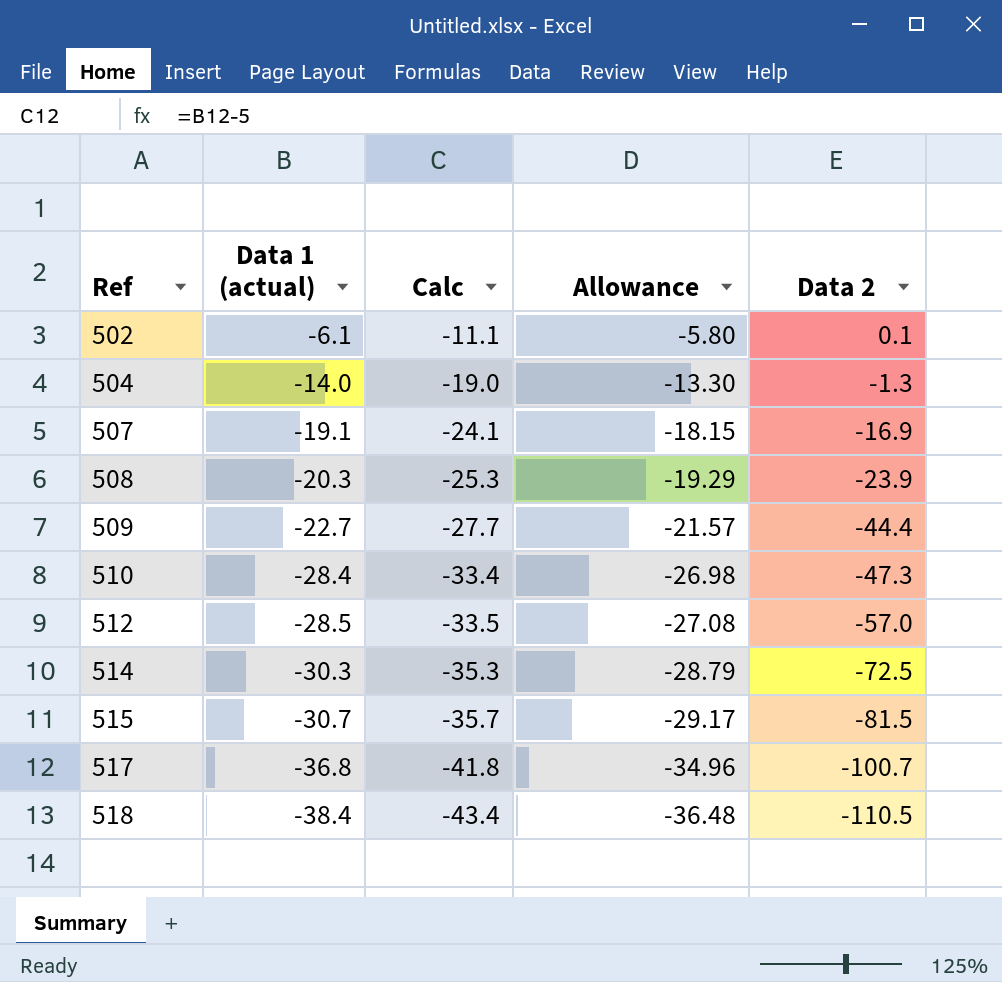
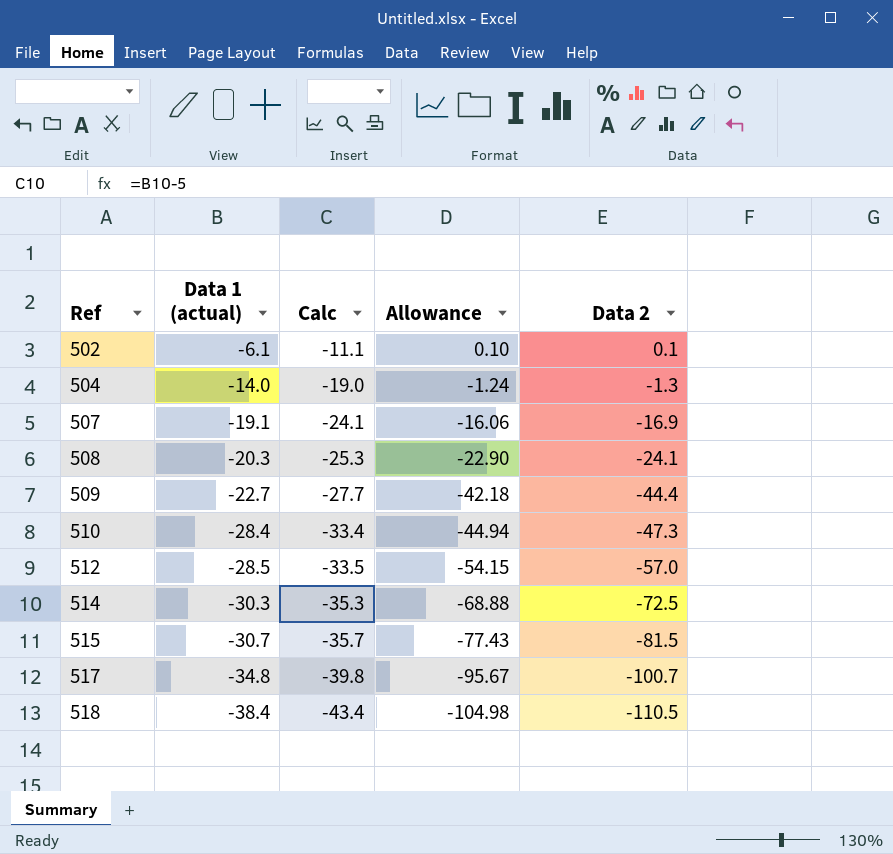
column Allowance | formula: [Data 1 (actual)] * 0.95 -> [Data 2] * 0.95
508 | Data 2: -23.9 -> -24.1
517 | Data 1 (actual): -36.8 -> -34.8
517 | Calc: -41.8 -> -39.8

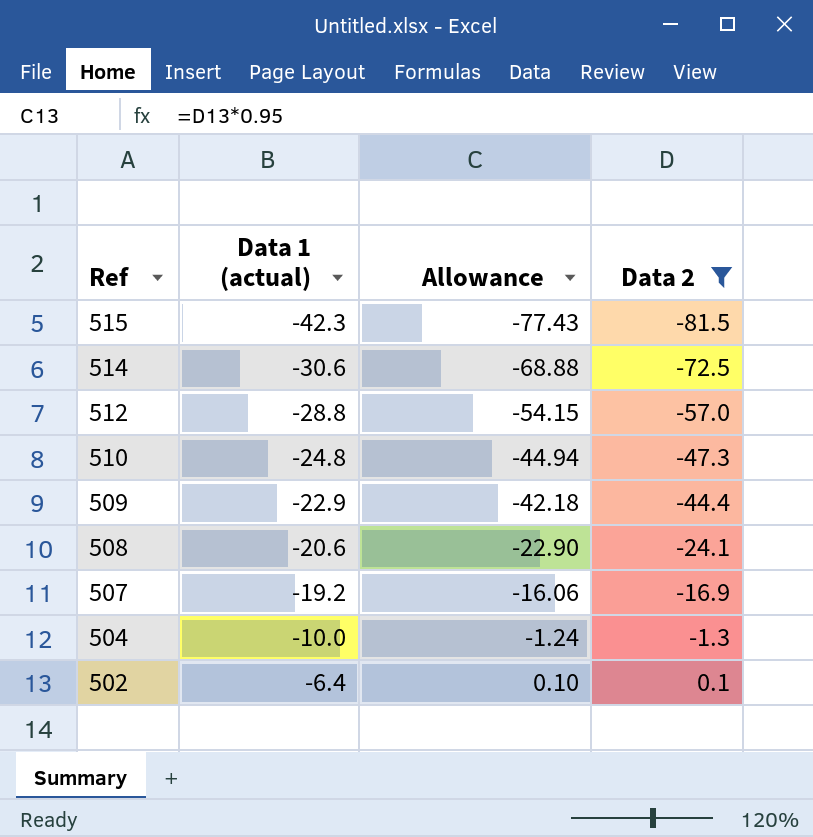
filter: none -> Data 2 >= -81.5
row order: Ref ascending -> Ref descending
column Calc | formula: [Data 1 (actual)] - 5 -> none
515 | Data 1 (actual): -30.7 -> -42.3
514 | Data 1 (actual): -30.3 -> -30.6
512 | Data 1 (actual): -28.5 -> -28.8
510 | Data 1 (actual): -28.4 -> -24.8
509 | Data 1 (actual): -22.7 -> -22.9
508 | Data 1 (actual): -20.3 -> -20.6
507 | Data 1 (actual): -19.1 -> -19.2
504 | Data 1 (actual): -14.0 -> -10.0
502 | Data 1 (actual): -6.1 -> -6.4

